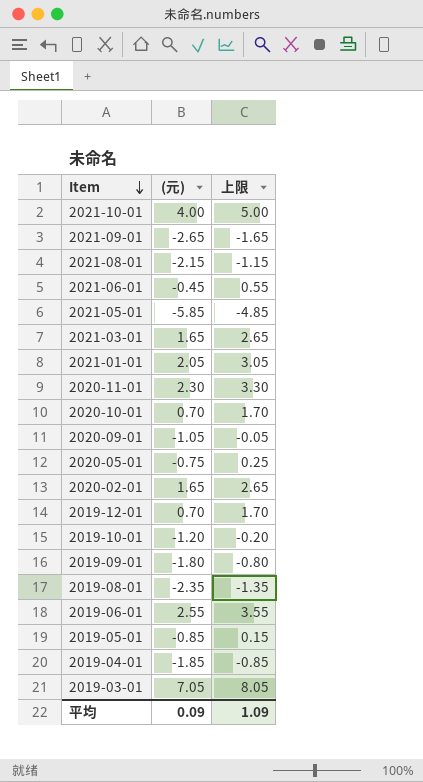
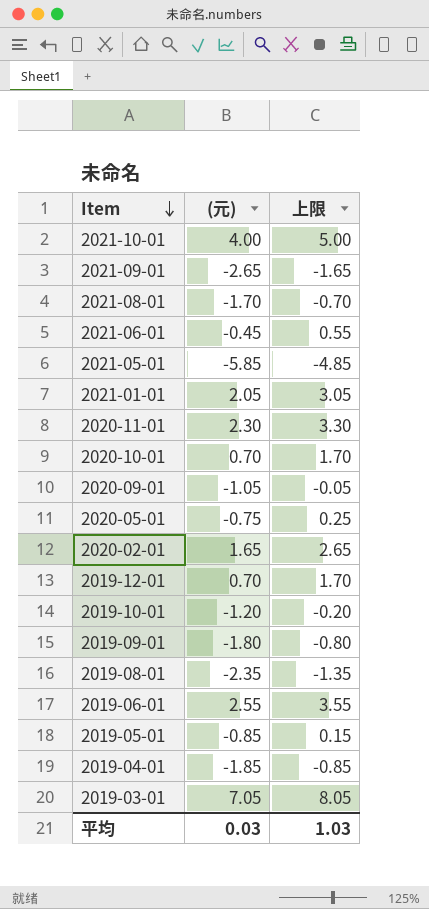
row 2021-03-01: 1.65 | 2.65 -> none
2021-08-01 | (元): -2.15 -> -1.70
2021-08-01 | 上限: -1.15 -> -0.70
平均 | (元): 0.09 -> 0.03
平均 | 上限: 1.09 -> 1.03

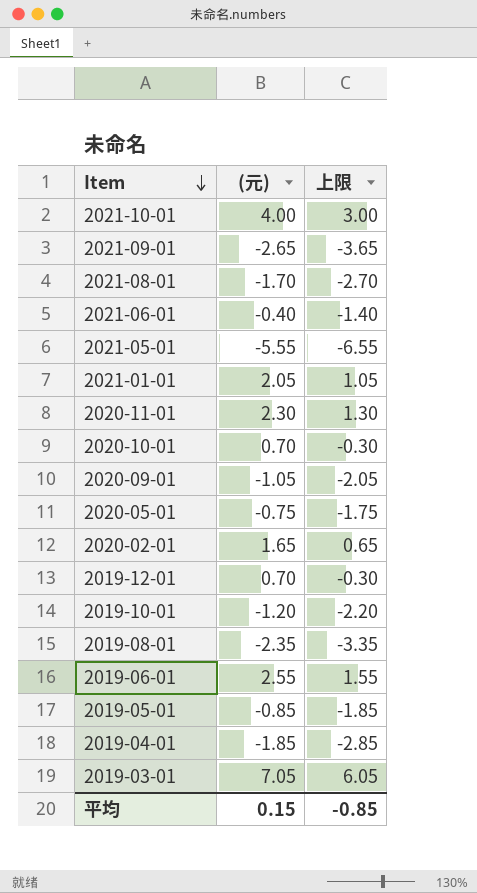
column 上限 | formula: [(元)] + 1 -> [(元)] - 1
row 2019-09-01: -1.80 | -0.80 -> none
2021-06-01 | (元): -0.45 -> -0.40
2021-05-01 | (元): -5.85 -> -5.55
平均 | (元): 0.03 -> 0.15
平均 | 上限: 1.03 -> -0.85

